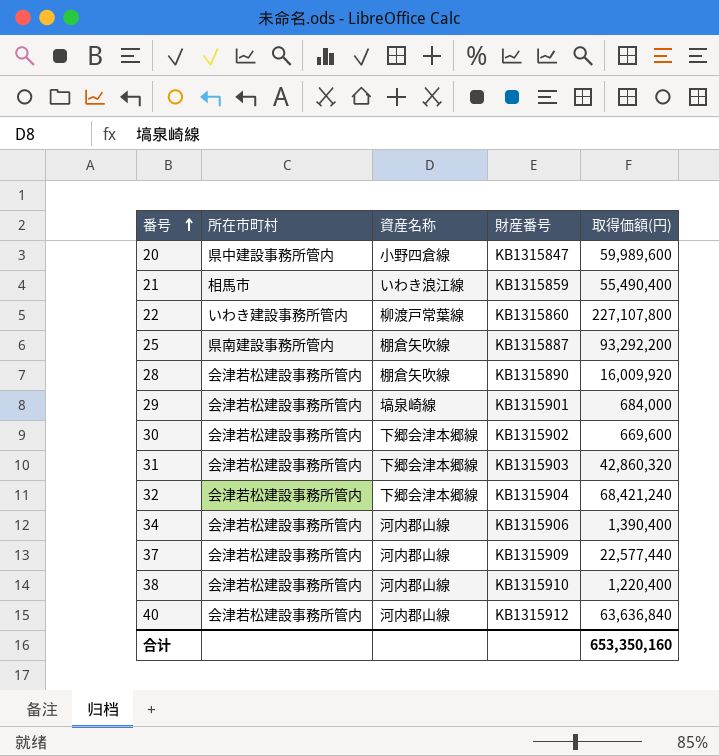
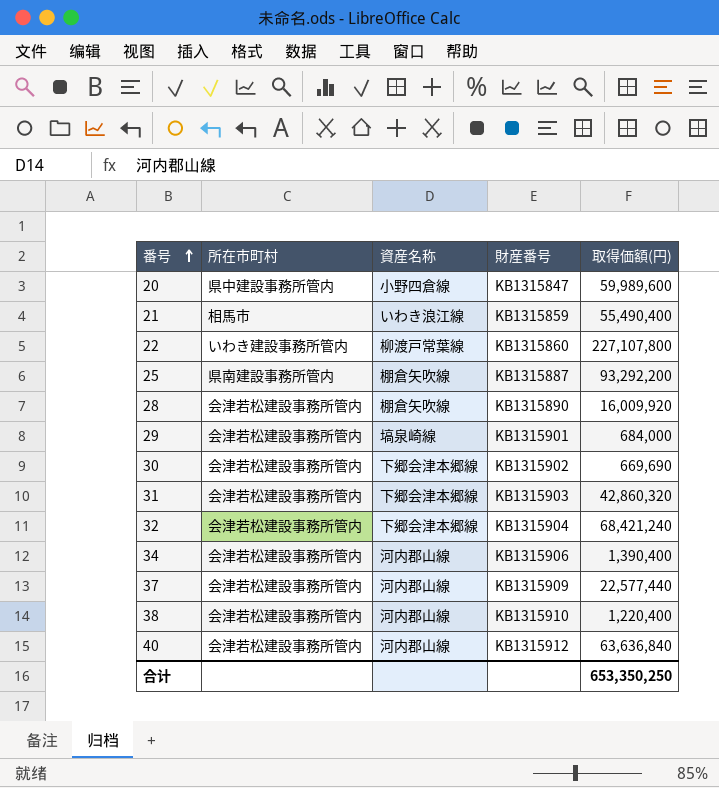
30 | 取得価額(円): 669,600 -> 669,690
合计 | 取得価額(円): 653,350,160 -> 653,350,250

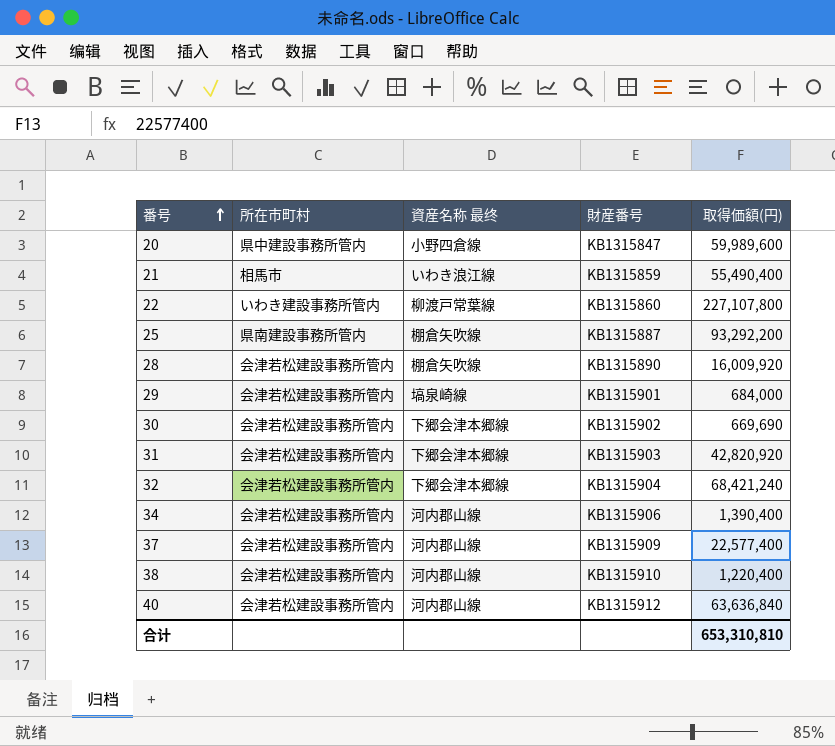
column name: 資産名称 -> 資産名称 最终
31 | 取得価額(円): 42,860,320 -> 42,820,920
37 | 取得価額(円): 22,577,440 -> 22,577,400
合计 | 取得価額(円): 653,350,250 -> 653,310,810

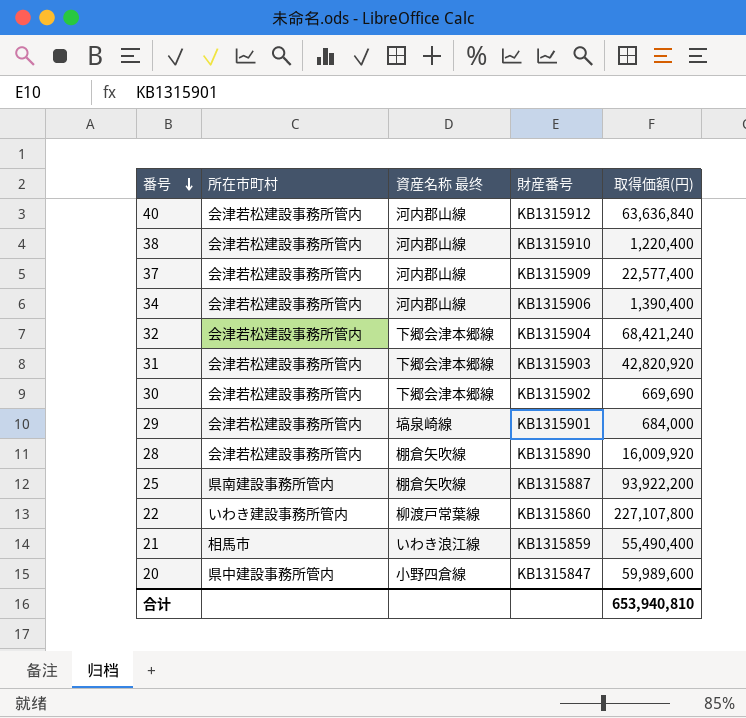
row order: 番号 ascending -> 番号 descending
25 | 取得価額(円): 93,292,200 -> 93,922,200
合计 | 取得価額(円): 653,310,810 -> 653,940,810

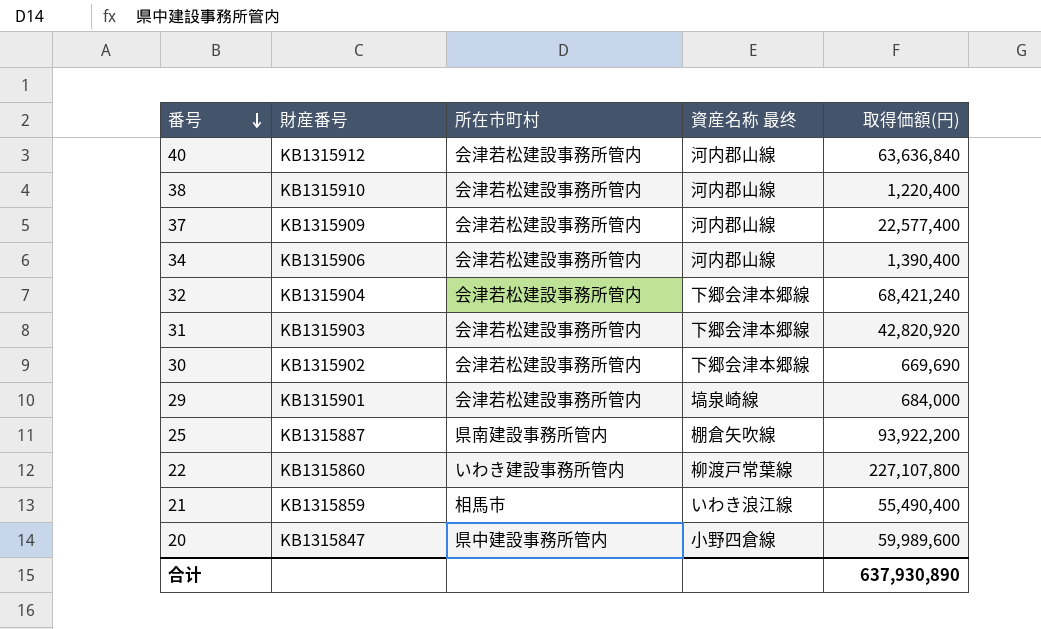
column 財産番号 | position: 4 -> 2
row 28: 会津若松建設事務所管内 | 棚倉矢吹線 | KB1315890 | 16,009,920 -> none
合计 | 取得価額(円): 653,940,810 -> 637,930,890

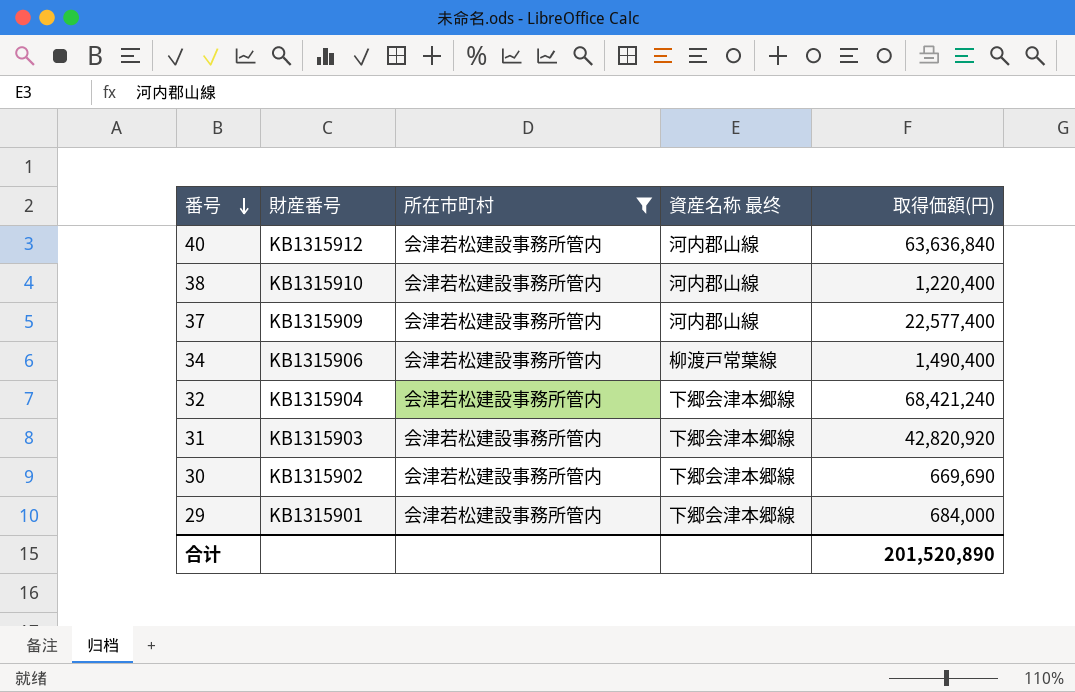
filter: none -> 所在市町村 = 会津若松建設事務所管内
34 | 資産名称 最终: 河内郡山線 -> 柳渡戸常葉線
34 | 取得価額(円): 1,390,400 -> 1,490,400
29 | 資産名称 最终: 塙泉崎線 -> 下郷会津本郷線
合计 | 取得価額(円): 637,930,890 -> 201,520,890

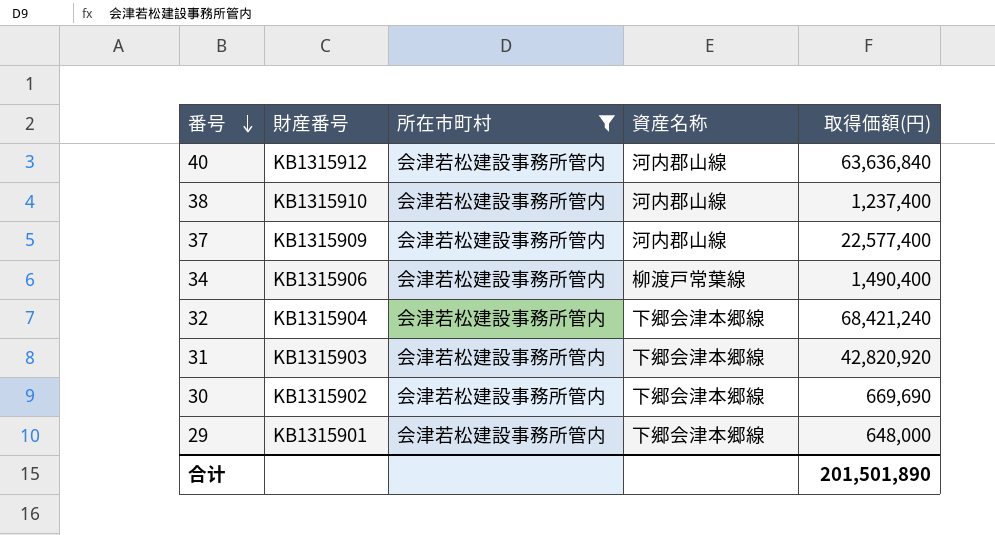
column name: 資産名称 最终 -> 資産名称
38 | 取得価額(円): 1,220,400 -> 1,237,400
29 | 取得価額(円): 684,000 -> 648,000
合计 | 取得価額(円): 201,520,890 -> 201,501,890

